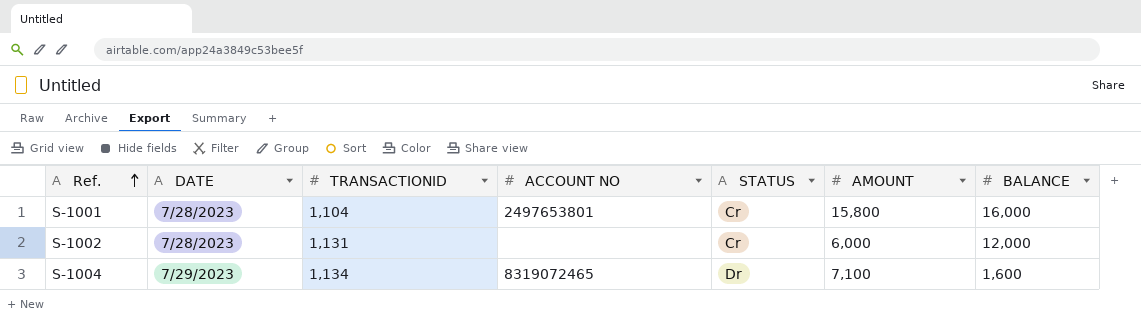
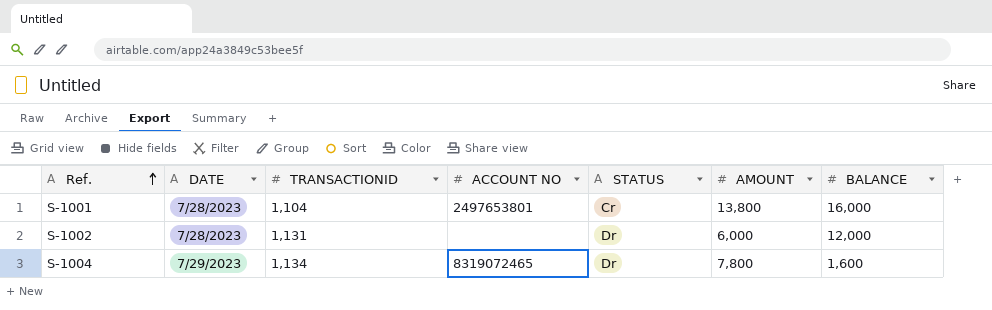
S-1001 | AMOUNT: 15,800 -> 13,800
S-1002 | STATUS: Cr -> Dr
S-1004 | AMOUNT: 7,100 -> 7,800

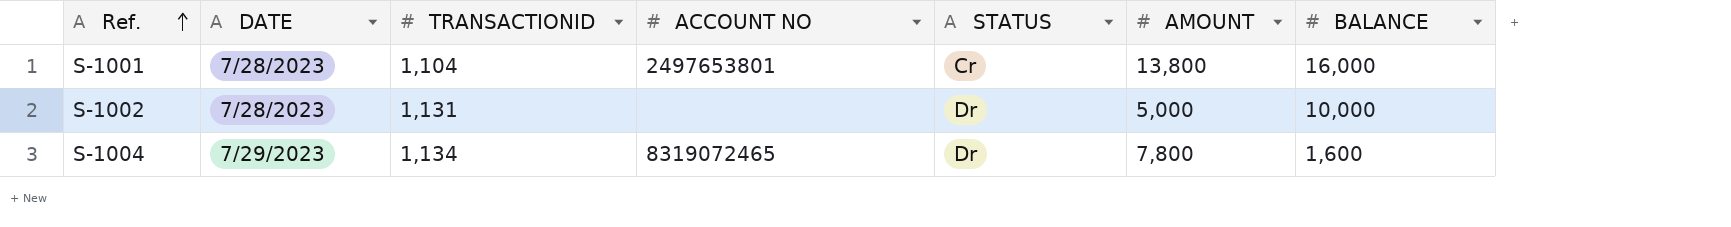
S-1002 | AMOUNT: 6,000 -> 5,000
S-1002 | BALANCE: 12,000 -> 10,000

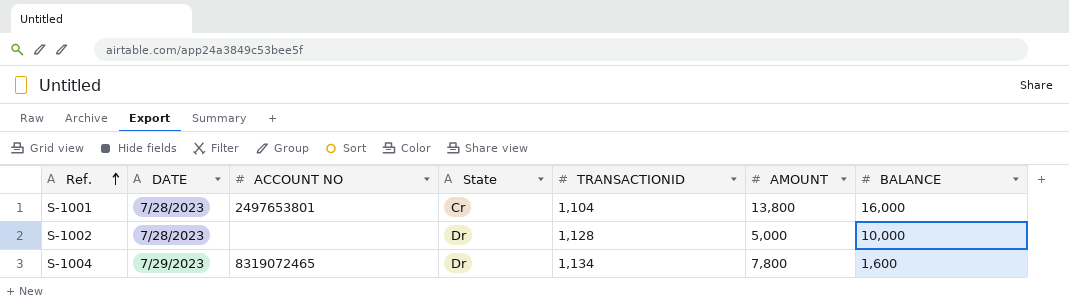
column name: STATUS -> State
column TRANSACTIONID | position: 3 -> 5
S-1002 | TRANSACTIONID: 1,131 -> 1,128

